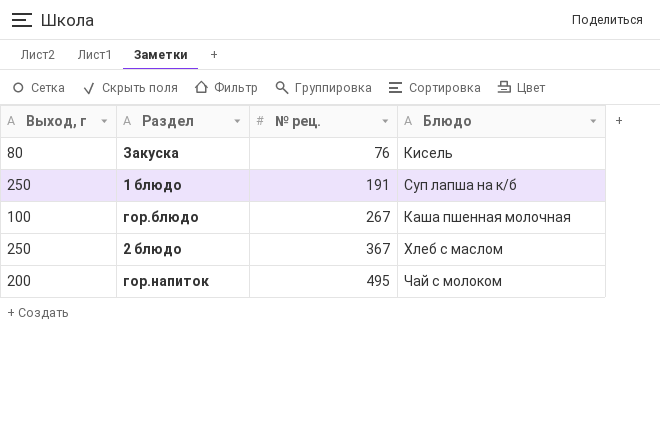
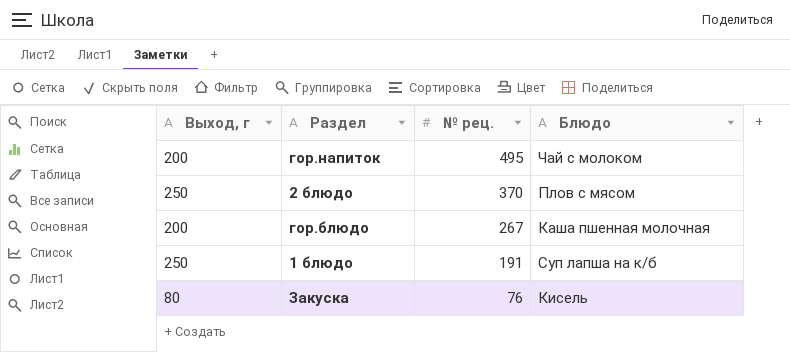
row order: № рец. ascending -> № рец. descending
2 блюдо | № рец.: 367 -> 370
2 блюдо | Блюдо: Хлеб с маслом -> Плов с мясом
гор.блюдо | Выход, г: 100 -> 200

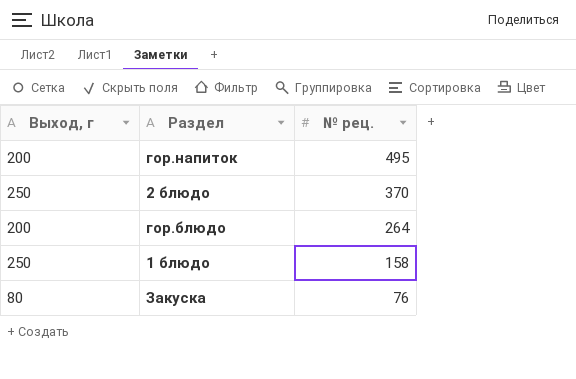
column Блюдо | position: 4 -> none
гор.блюдо | № рец.: 267 -> 264
1 блюдо | № рец.: 191 -> 158

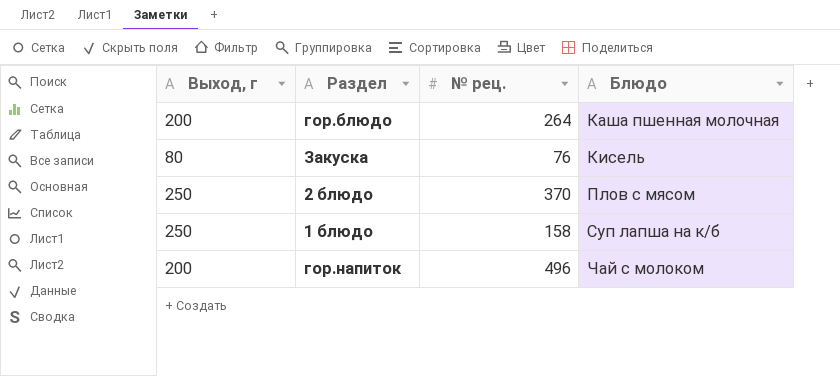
row order: № рец. descending -> Блюдо ascending
column Блюдо | position: none -> 4
гор.напиток | № рец.: 495 -> 496

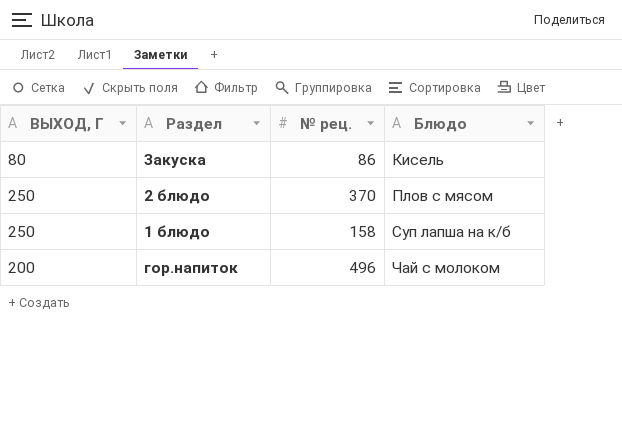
column name: Выход, г -> ВЫХОД, Г
row гор.блюдо: 200 | 264 | Каша пшенная молочная -> none
Закуска | № рец.: 76 -> 86

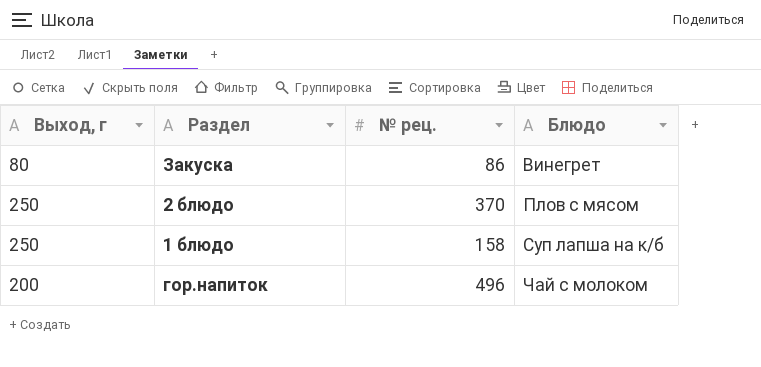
column name: ВЫХОД, Г -> Выход, г
Закуска | Блюдо: Кисель -> Винегрет

